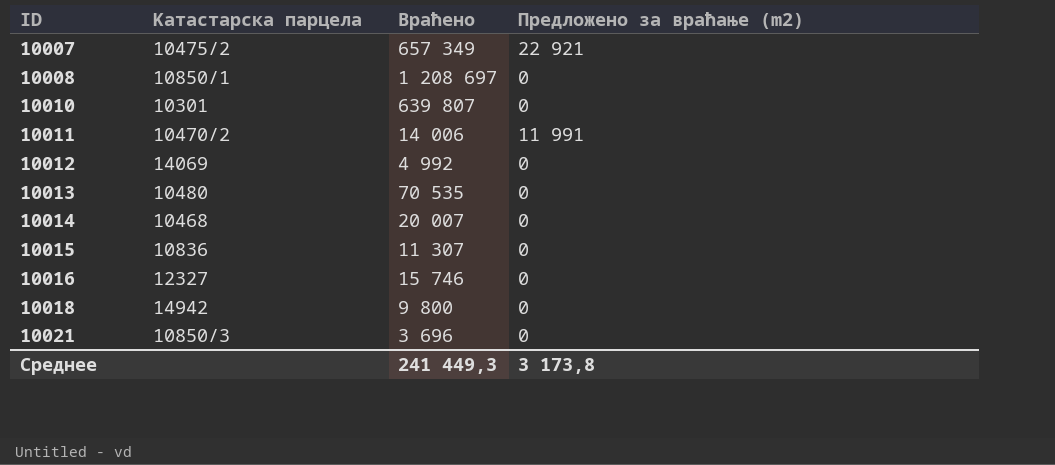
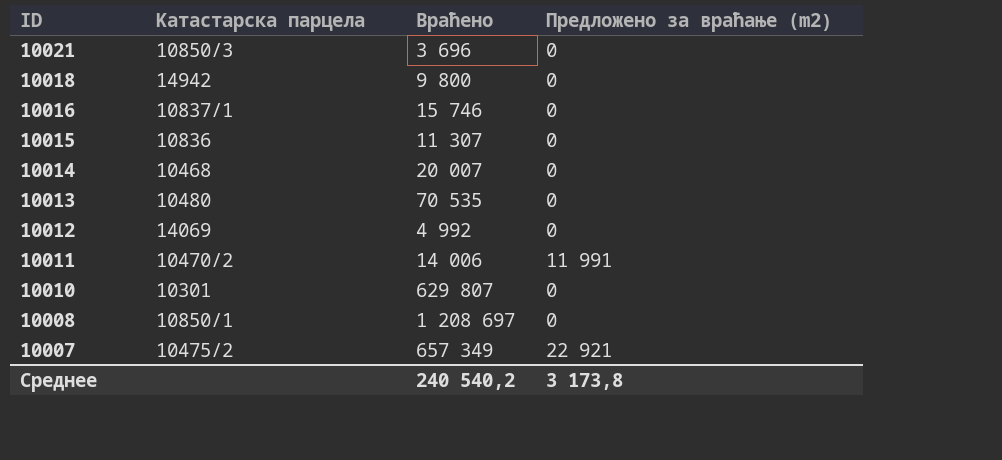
row order: ID ascending -> ID descending
10016 | Kатастарска парцела: 12327 -> 10837/1
10010 | Враћено: 639 807 -> 629 807
Среднее | Враћено: 241 449,3 -> 240 540,2

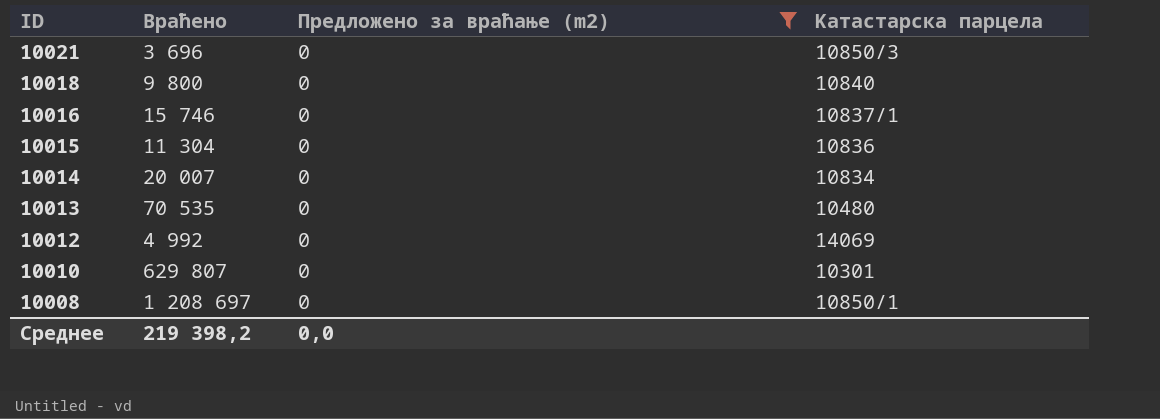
filter: none -> Предложено за враћање (m2) = 0
column Kатастарска парцела | position: 2 -> 4
10018 | Kатастарска парцела: 14942 -> 10840
10015 | Враћено: 11 307 -> 11 304
10014 | Kатастарска парцела: 10468 -> 10834
Среднее | Враћено: 240 540,2 -> 219 398,2
Среднее | Предложено за враћање (m2): 3 173,8 -> 0,0

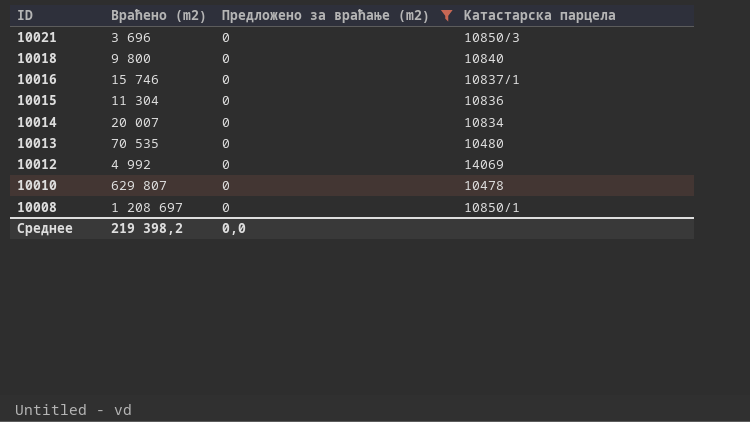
column name: Враћено -> Враћено (m2)
10010 | Kатастарска парцела: 10301 -> 10478

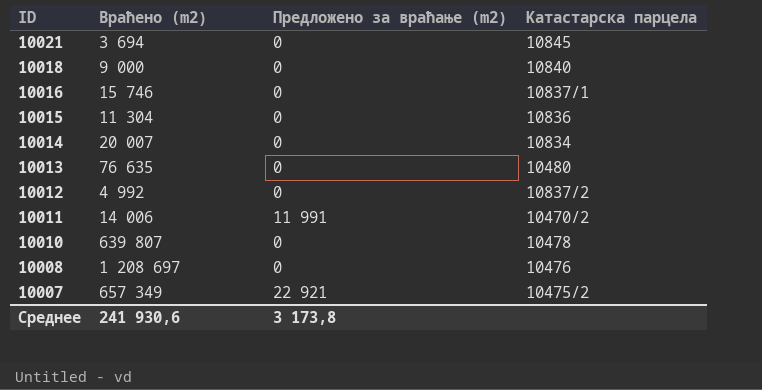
filter: Предложено за враћање (m2) = 0 -> none
10021 | Враћено (m2): 3 696 -> 3 694
10021 | Kатастарска парцела: 10850/3 -> 10845
10018 | Враћено (m2): 9 800 -> 9 000
10013 | Враћено (m2): 70 535 -> 76 635
10012 | Kатастарска парцела: 14069 -> 10837/2
10010 | Враћено (m2): 629 807 -> 639 807
10008 | Kатастарска парцела: 10850/1 -> 10476
Среднее | Враћено (m2): 219 398,2 -> 241 930,6
Среднее | Предложено за враћање (m2): 0,0 -> 3 173,8

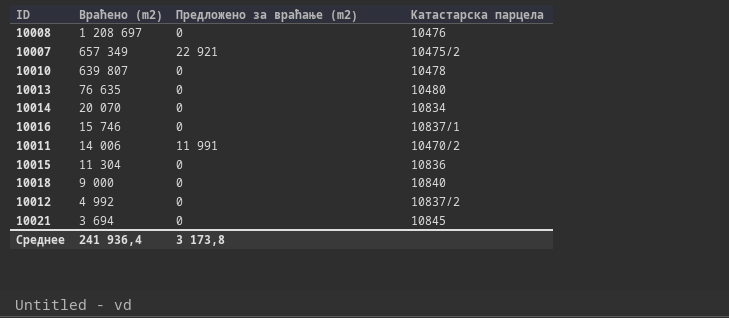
row order: ID descending -> Враћено (m2) descending
10014 | Враћено (m2): 20 007 -> 20 070
Среднее | Враћено (m2): 241 930,6 -> 241 936,4

